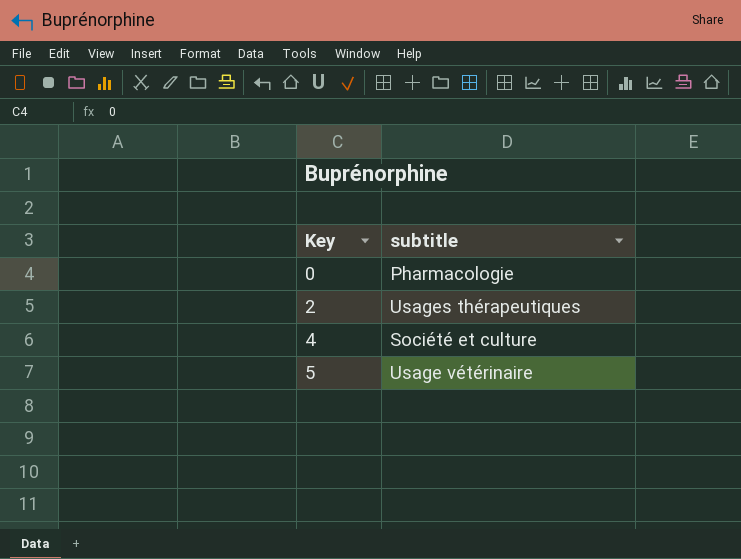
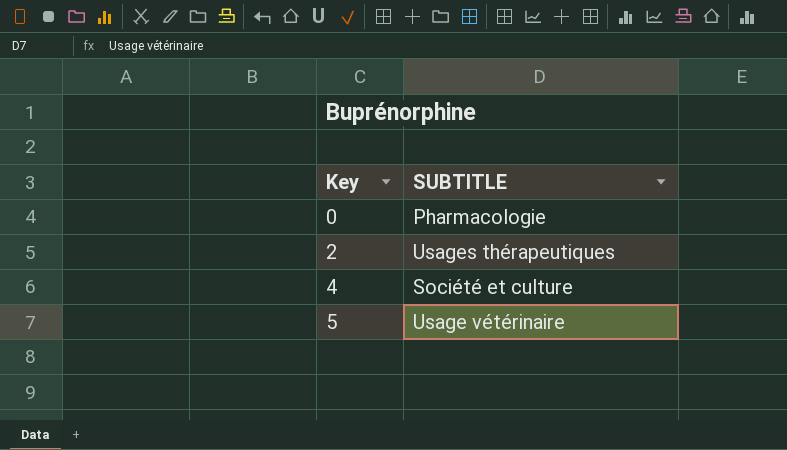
column name: subtitle -> SUBTITLE

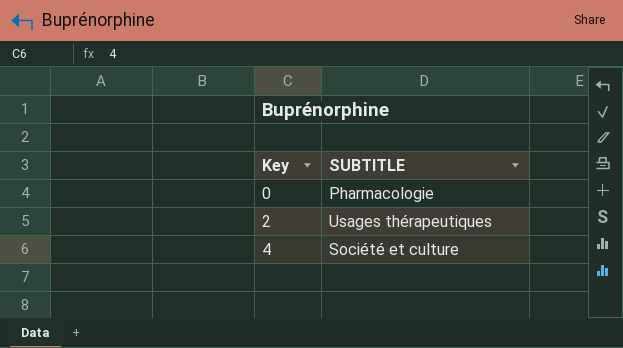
row 5: Usage vétérinaire -> none

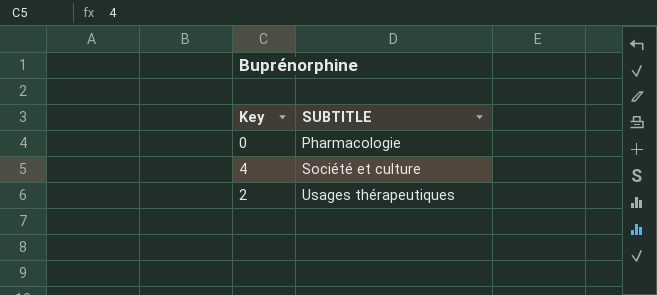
row order: Key ascending -> SUBTITLE ascending

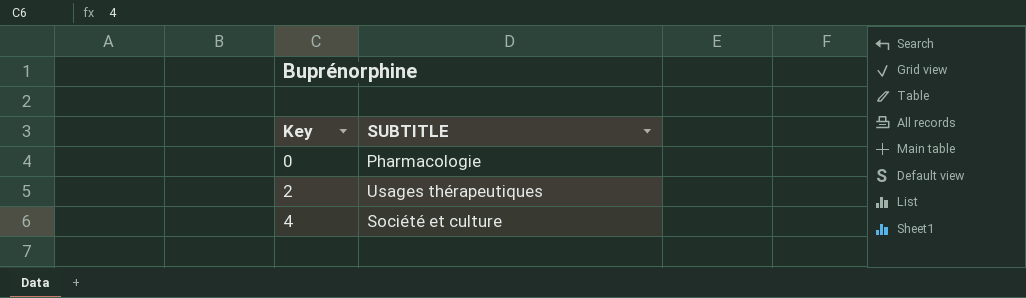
row order: SUBTITLE ascending -> Key ascending

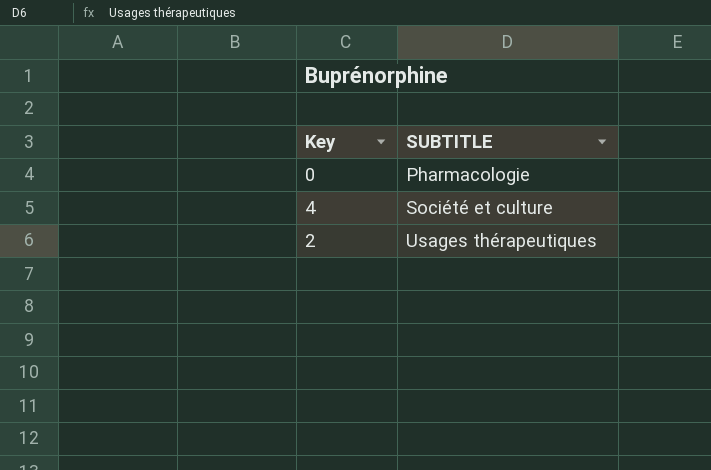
row order: Key ascending -> SUBTITLE ascending

